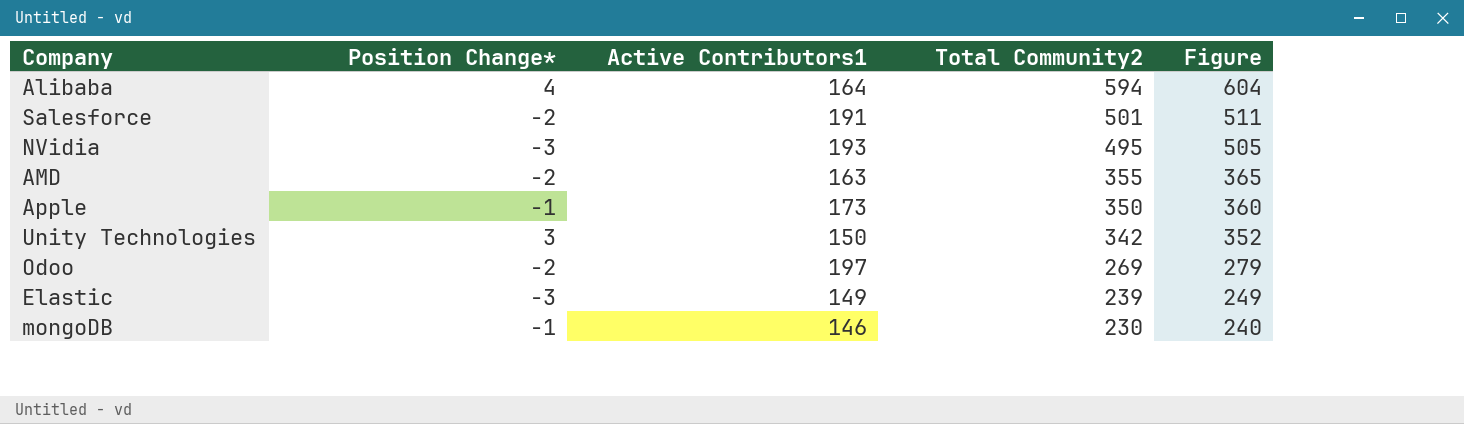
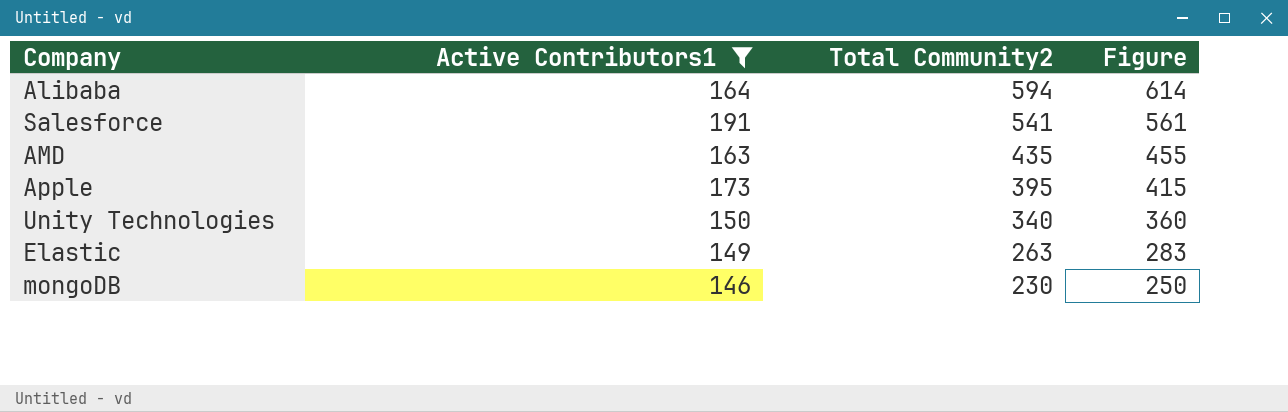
filter: none -> Active Contributors1 <= 191
column Position Change* | position: 2 -> none
column Figure | formula: [Total Community2] + 10 -> [Total Community2] + 20
Salesforce | Total Community2: 501 -> 541
AMD | Total Community2: 355 -> 435
Apple | Total Community2: 350 -> 395
Unity Technologies | Total Community2: 342 -> 340
Elastic | Total Community2: 239 -> 263

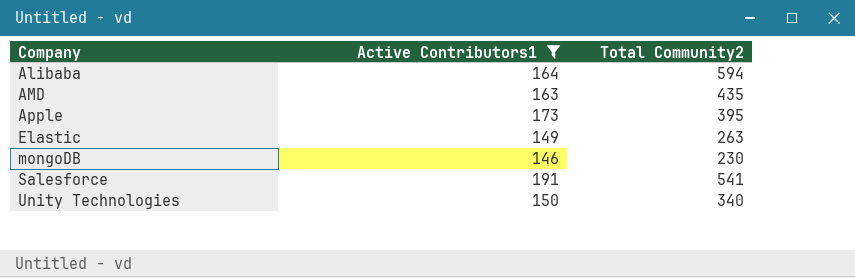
row order: Total Community2 descending -> Company ascending
column Figure | formula: [Total Community2] + 20 -> none

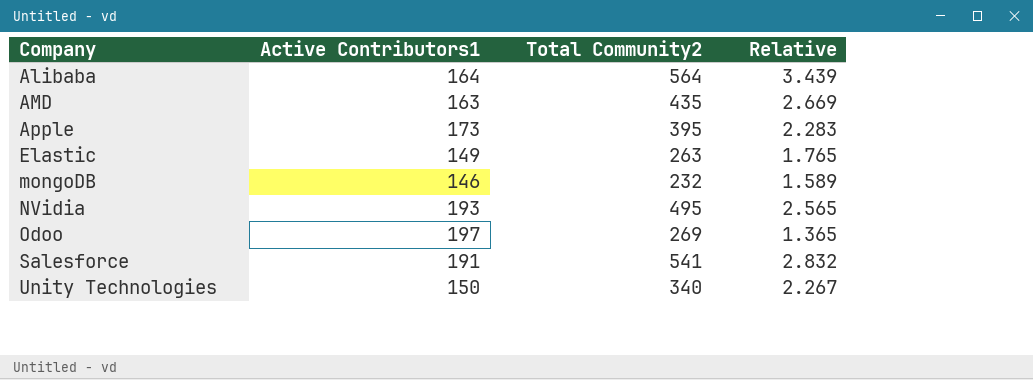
filter: Active Contributors1 <= 191 -> none
column Relative | formula: none -> [Total Community2] / [Active Contributors1]
Alibaba | Total Community2: 594 -> 564
mongoDB | Total Community2: 230 -> 232

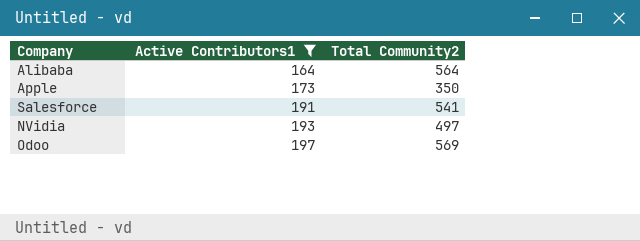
filter: none -> Active Contributors1 >= 164
row order: Company ascending -> Active Contributors1 ascending
column Relative | formula: [Total Community2] / [Active Contributors1] -> none
Apple | Total Community2: 395 -> 350
NVidia | Total Community2: 495 -> 497
Odoo | Total Community2: 269 -> 569

